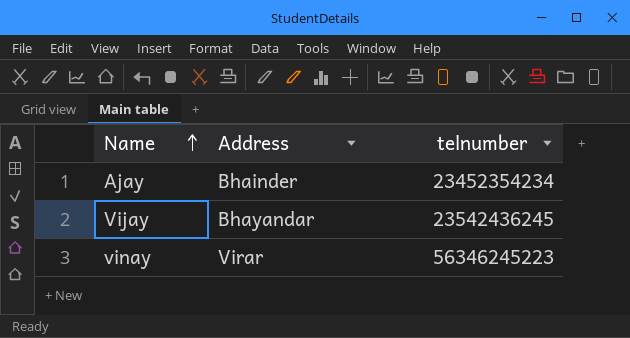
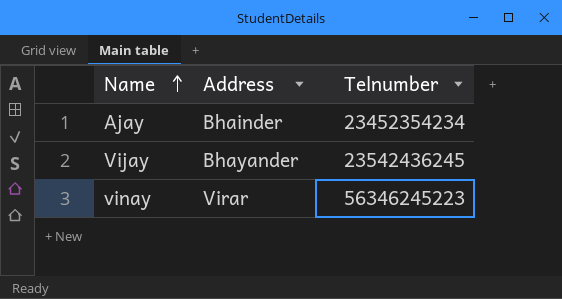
column name: telnumber -> Telnumber
Vijay | Address: Bhayandar -> Bhayander

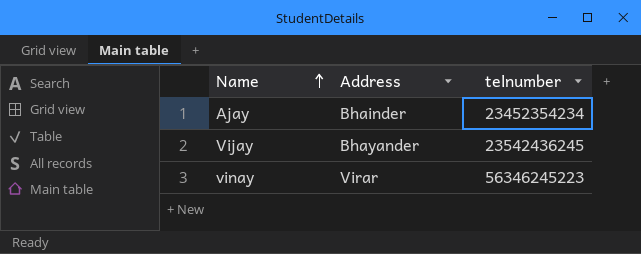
column name: Telnumber -> telnumber

